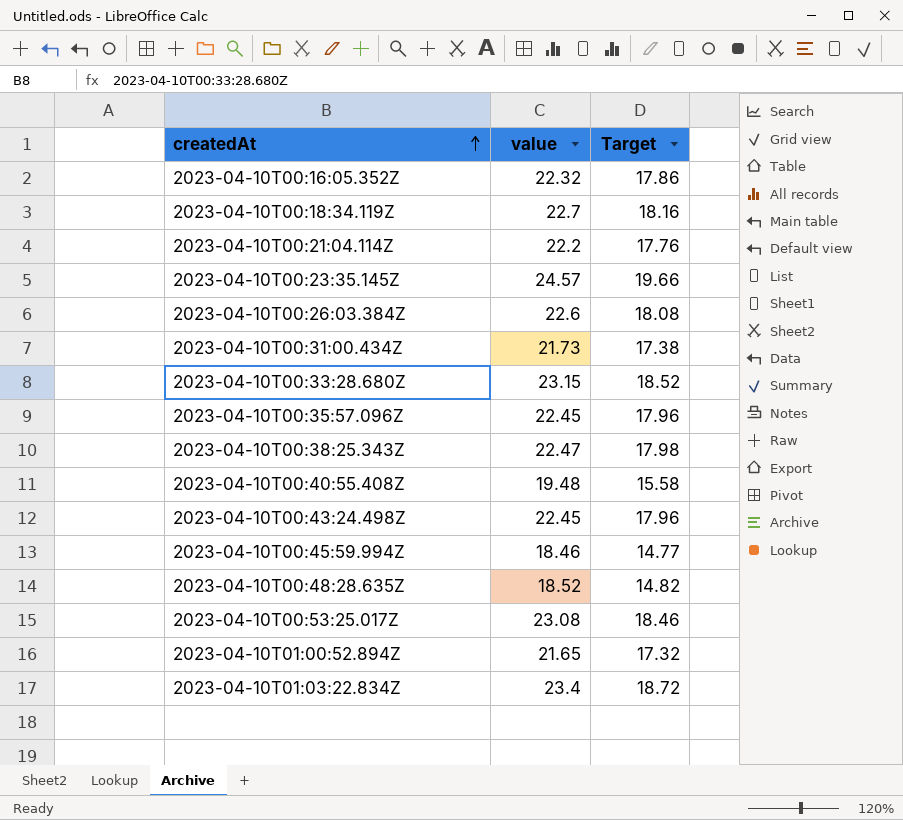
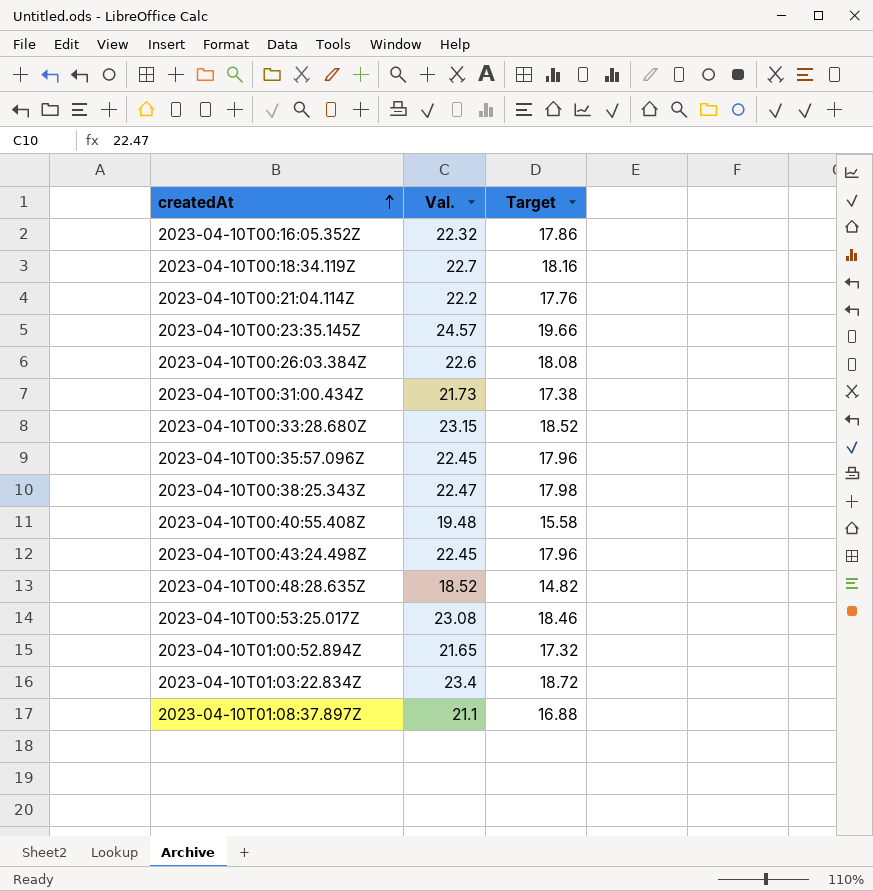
column name: value -> Val.
row 2023-04-10T00:45:59.994Z: 18.46 | 14.77 -> none
row 2023-04-10T01:08:37.897Z: none -> 21.1 | 16.88

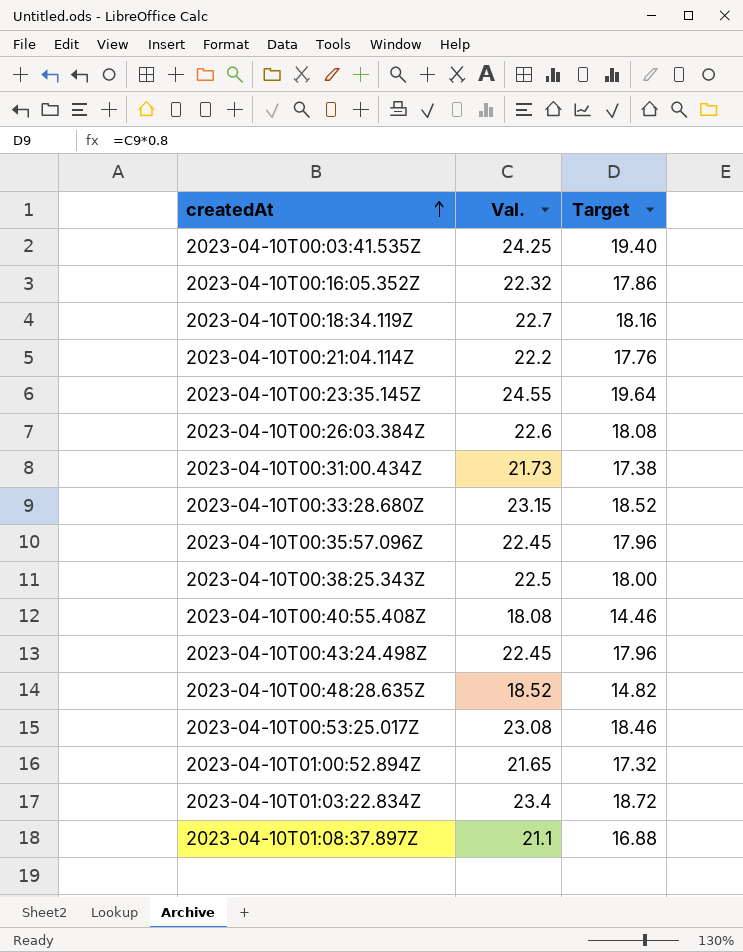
row 2023-04-10T00:03:41.535Z: none -> 24.25 | 19.40
2023-04-10T00:23:35.145Z | Val.: 24.57 -> 24.55
2023-04-10T00:23:35.145Z | Target: 19.66 -> 19.64
2023-04-10T00:38:25.343Z | Val.: 22.47 -> 22.5
2023-04-10T00:38:25.343Z | Target: 17.98 -> 18.00
2023-04-10T00:40:55.408Z | Val.: 19.48 -> 18.08
2023-04-10T00:40:55.408Z | Target: 15.58 -> 14.46

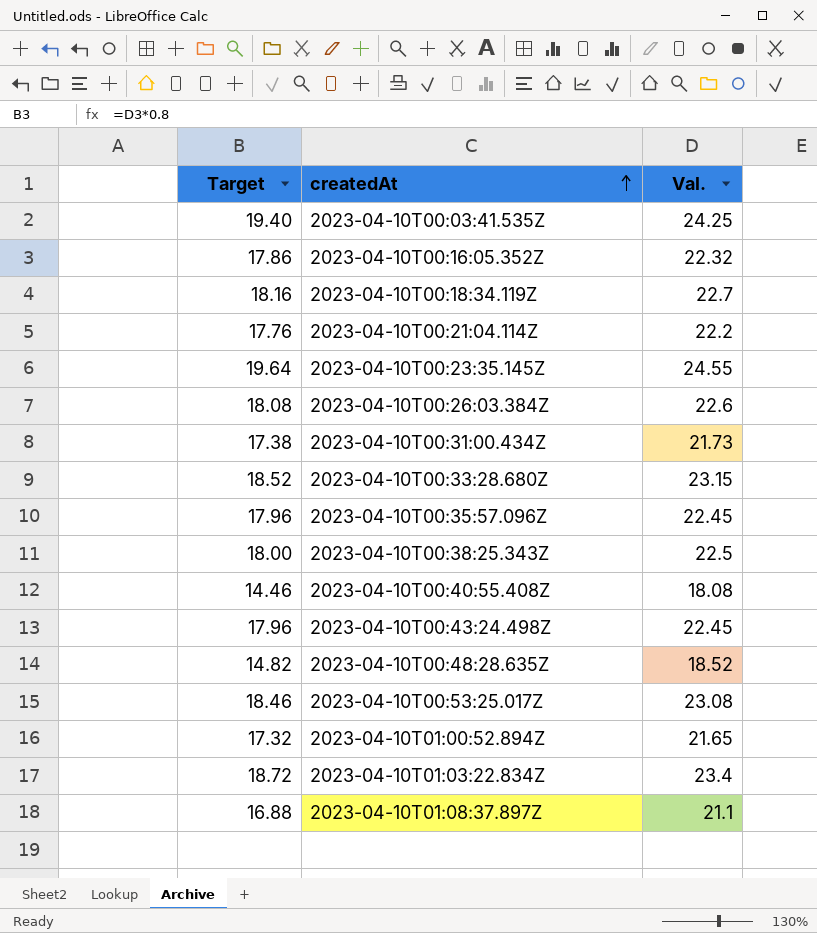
column Target | position: 3 -> 1

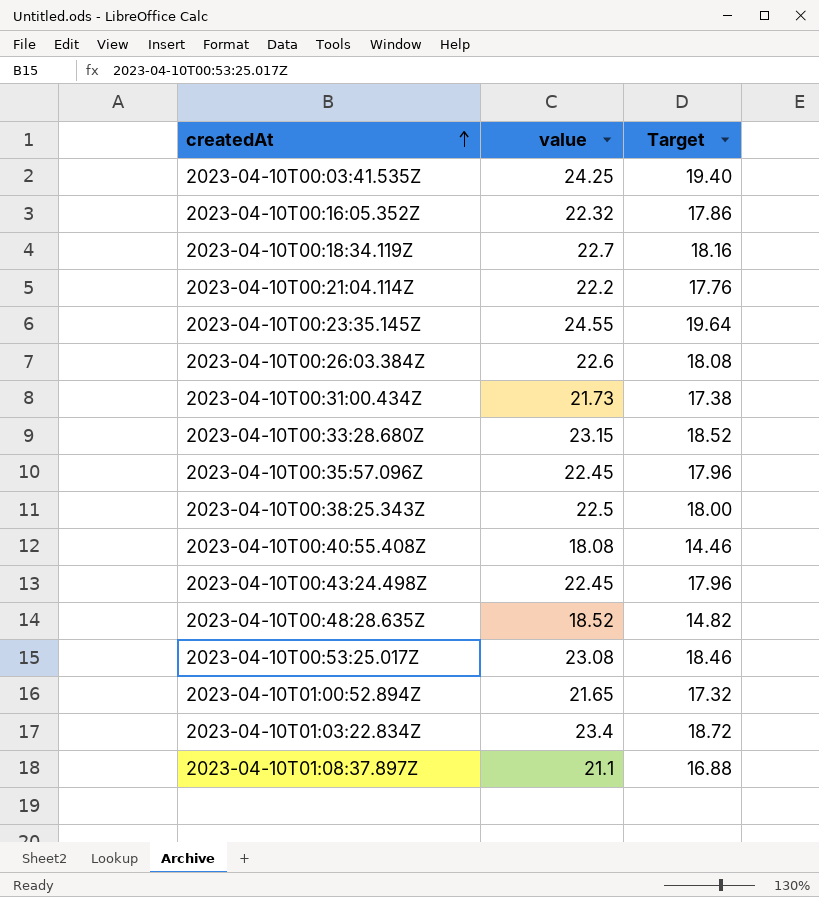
column name: Val. -> value
column Target | position: 1 -> 3

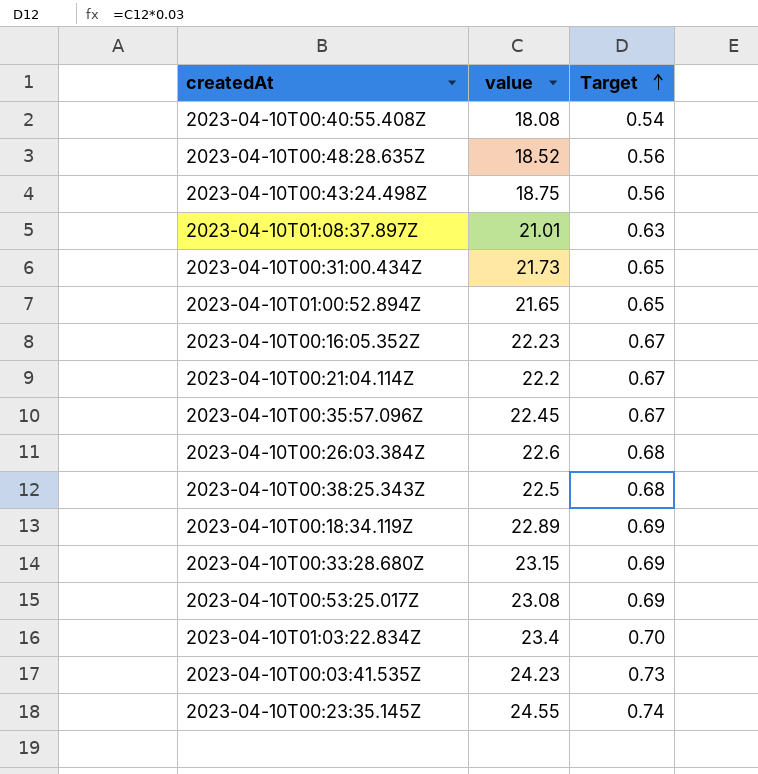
row order: createdAt ascending -> Target ascending
column Target | formula: [value] * 0.8 -> [value] * 0.03
2023-04-10T00:43:24.498Z | value: 22.45 -> 18.75
2023-04-10T01:08:37.897Z | value: 21.1 -> 21.01
2023-04-10T00:16:05.352Z | value: 22.32 -> 22.23
2023-04-10T00:18:34.119Z | value: 22.7 -> 22.89
2023-04-10T00:03:41.535Z | value: 24.25 -> 24.23

